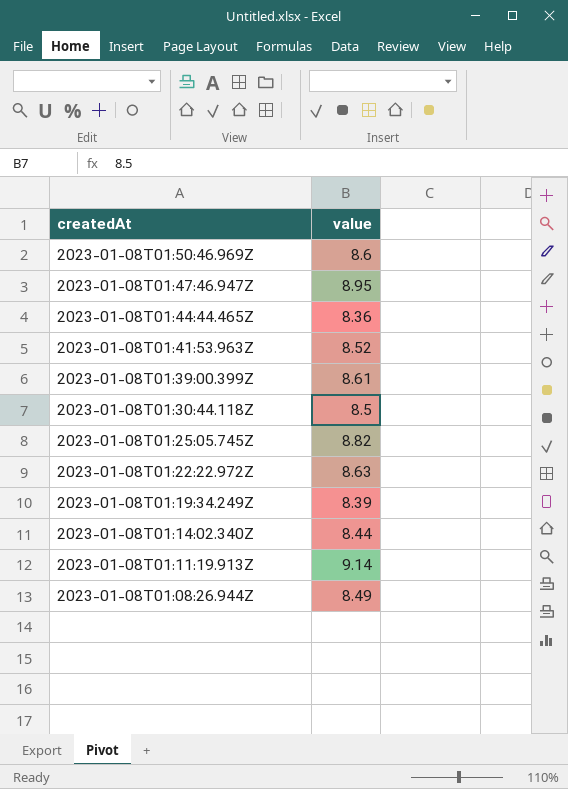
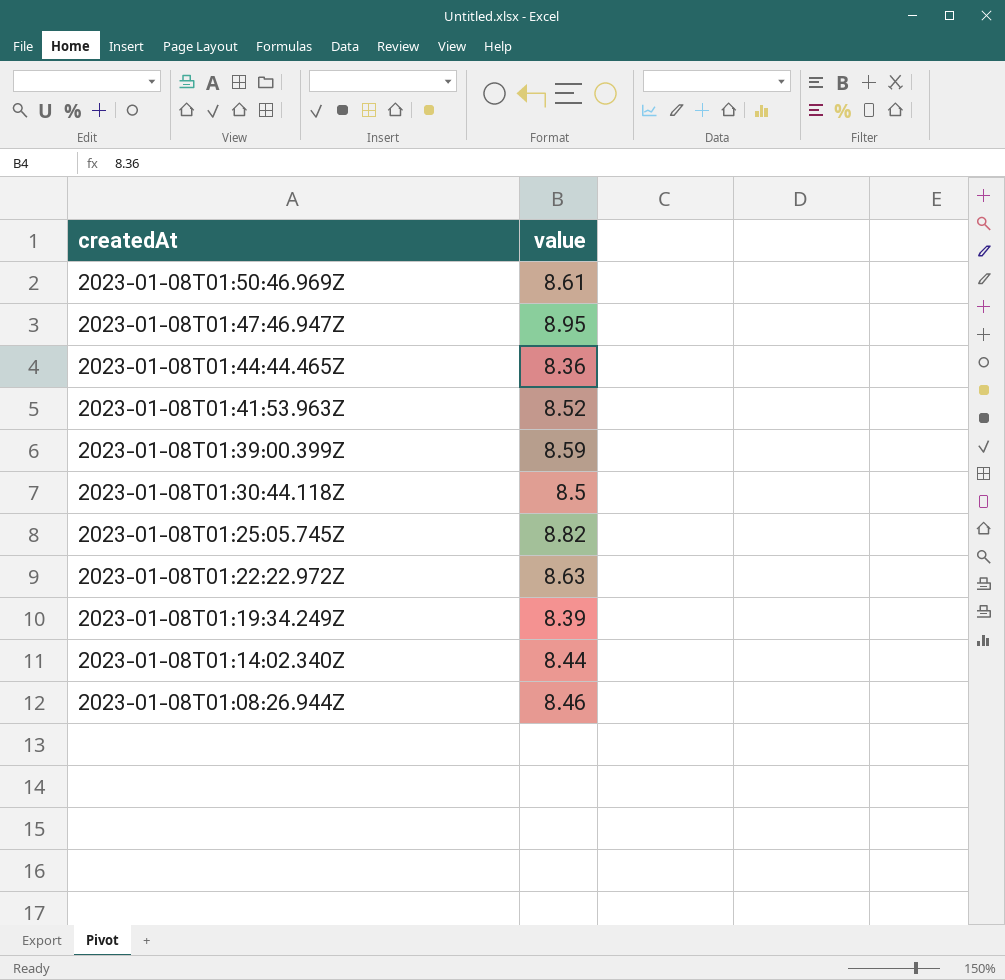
row 2023-01-08T01:11:19.913Z: 9.14 -> none
2023-01-08T01:50:46.969Z | value: 8.6 -> 8.61
2023-01-08T01:39:00.399Z | value: 8.61 -> 8.59
2023-01-08T01:08:26.944Z | value: 8.49 -> 8.46

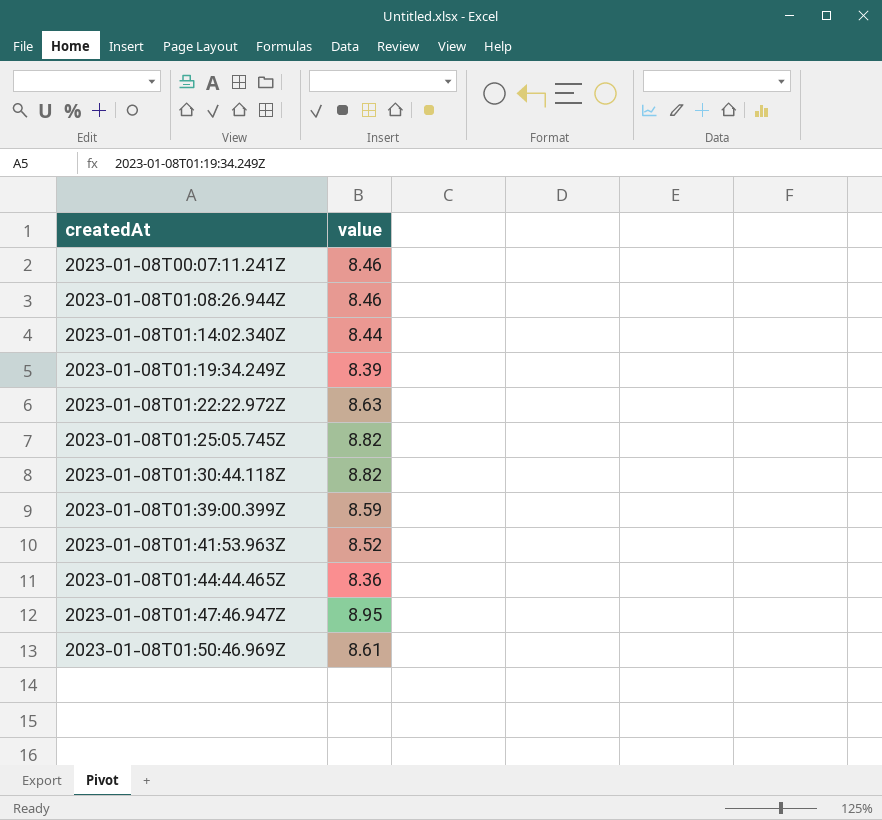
row order: createdAt descending -> createdAt ascending
row 2023-01-08T00:07:11.241Z: none -> 8.46
2023-01-08T01:30:44.118Z | value: 8.5 -> 8.82

